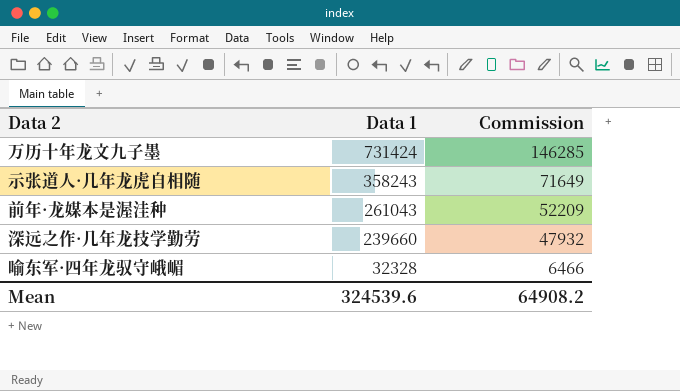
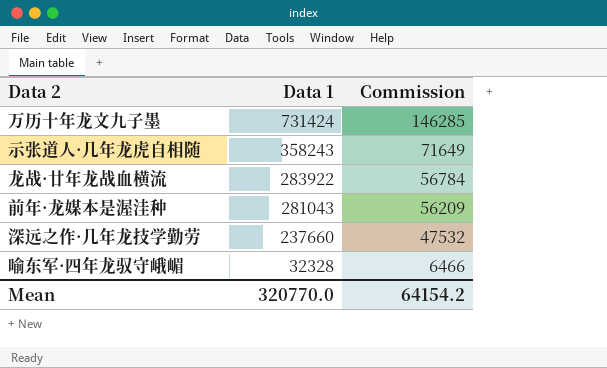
row 龙战·廿年龙战血横流: none -> 283922 | 56784
前年·龙媒本是渥洼种 | Data 1: 261043 -> 281043
前年·龙媒本是渥洼种 | Commission: 52209 -> 56209
深远之作·几年龙技学勤劳 | Data 1: 239660 -> 237660
深远之作·几年龙技学勤劳 | Commission: 47932 -> 47532
Mean | Data 1: 324539.6 -> 320770.0
Mean | Commission: 64908.2 -> 64154.2

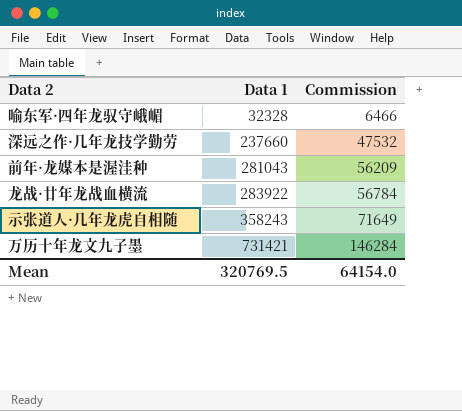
row order: Data 1 descending -> Data 1 ascending
万历十年龙文九子墨 | Data 1: 731424 -> 731421
万历十年龙文九子墨 | Commission: 146285 -> 146284
Mean | Data 1: 320770.0 -> 320769.5
Mean | Commission: 64154.2 -> 64154.0

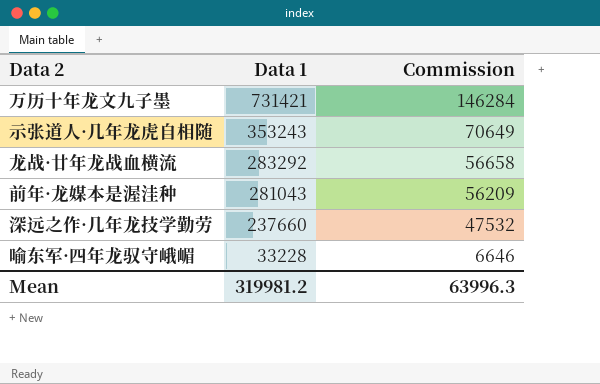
row order: Data 1 ascending -> Data 1 descending
示张道人·几年龙虎自相随 | Data 1: 358243 -> 353243
示张道人·几年龙虎自相随 | Commission: 71649 -> 70649
龙战·廿年龙战血横流 | Data 1: 283922 -> 283292
龙战·廿年龙战血横流 | Commission: 56784 -> 56658
喻东军·四年龙驭守峨嵋 | Data 1: 32328 -> 33228
喻东军·四年龙驭守峨嵋 | Commission: 6466 -> 6646
Mean | Data 1: 320769.5 -> 319981.2
Mean | Commission: 64154.0 -> 63996.3

